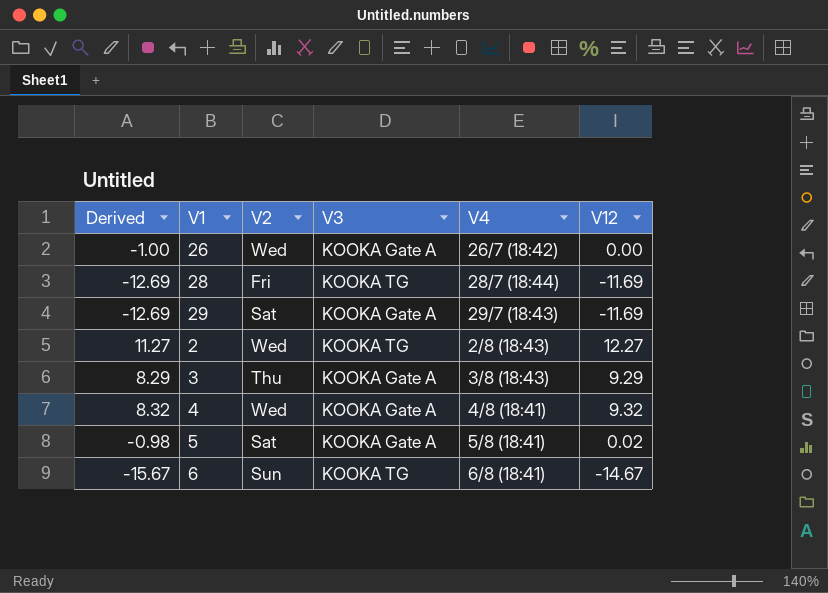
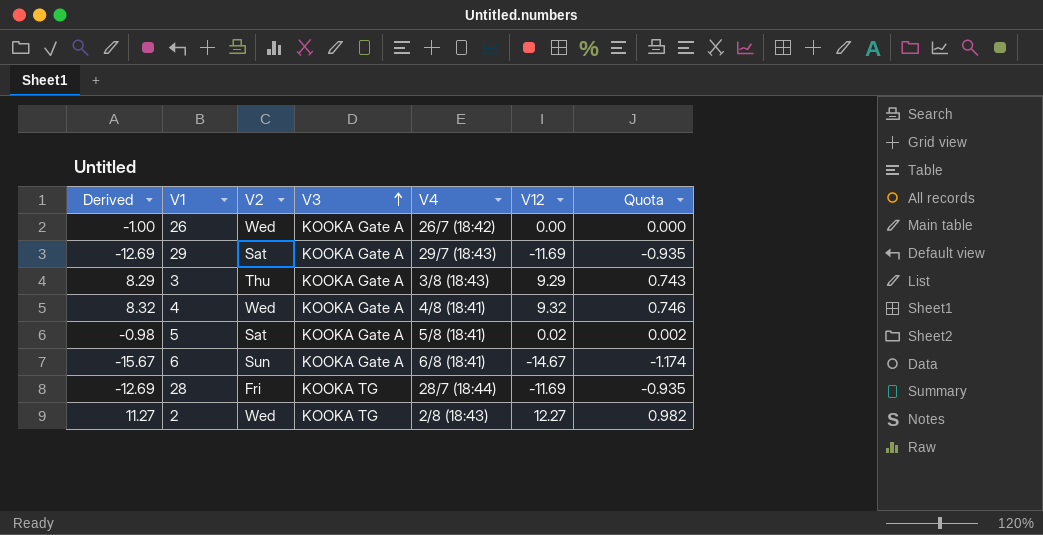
row order: none -> V3 ascending
column Quota | formula: none -> [V12] * 0.08
6 | V3: KOOKA TG -> KOOKA Gate A

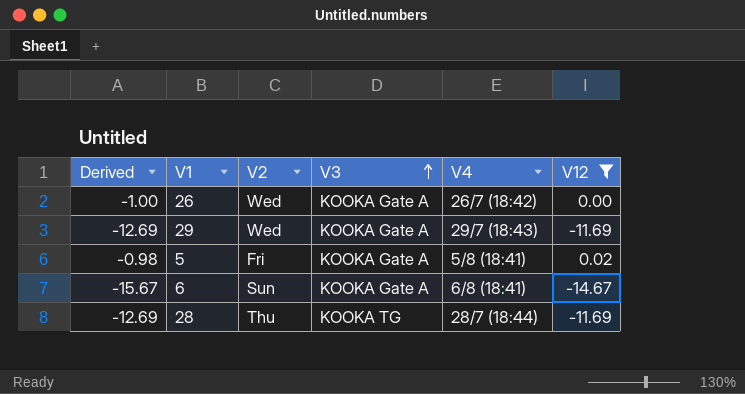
filter: none -> V12 <= 0.02
column Quota | formula: [V12] * 0.08 -> none
29 | V2: Sat -> Wed
5 | V2: Sat -> Fri
28 | V2: Fri -> Thu

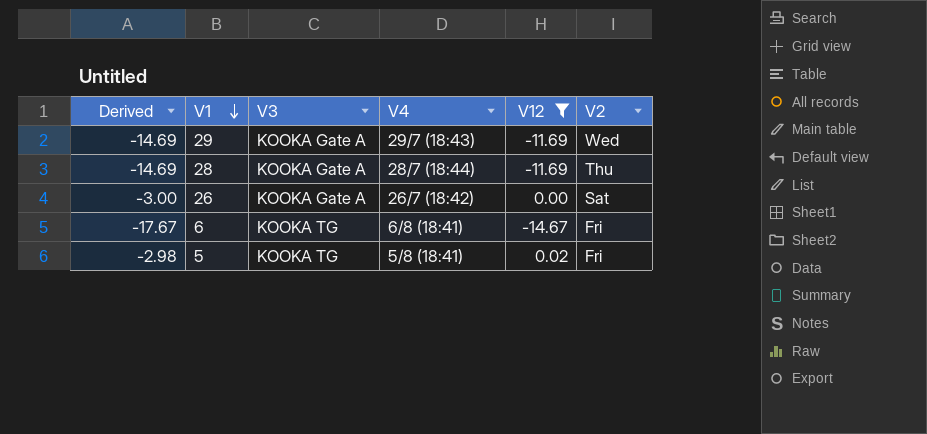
row order: V3 ascending -> V1 descending
column Derived | formula: [V12] - 1 -> [V12] - 3
column V2 | position: 3 -> 6
28 | V3: KOOKA TG -> KOOKA Gate A
26 | V2: Wed -> Sat
6 | V3: KOOKA Gate A -> KOOKA TG
6 | V2: Sun -> Fri
5 | V3: KOOKA Gate A -> KOOKA TG

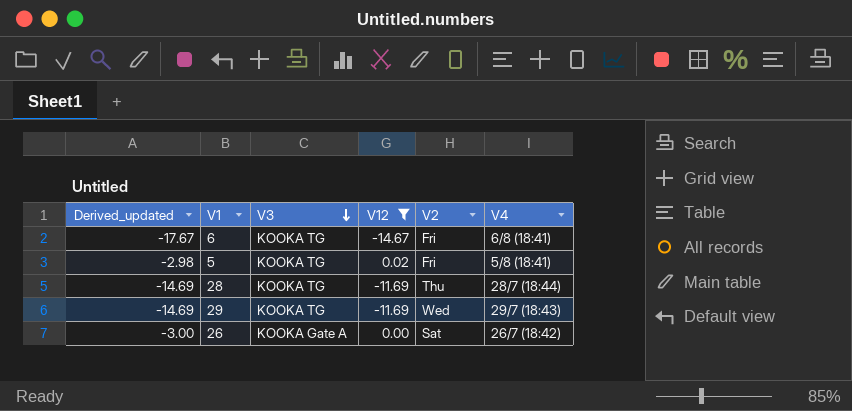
row order: V1 descending -> V3 descending
column name: Derived -> Derived_updated
column V4 | position: 4 -> 6
28 | V3: KOOKA Gate A -> KOOKA TG
29 | V3: KOOKA Gate A -> KOOKA TG

